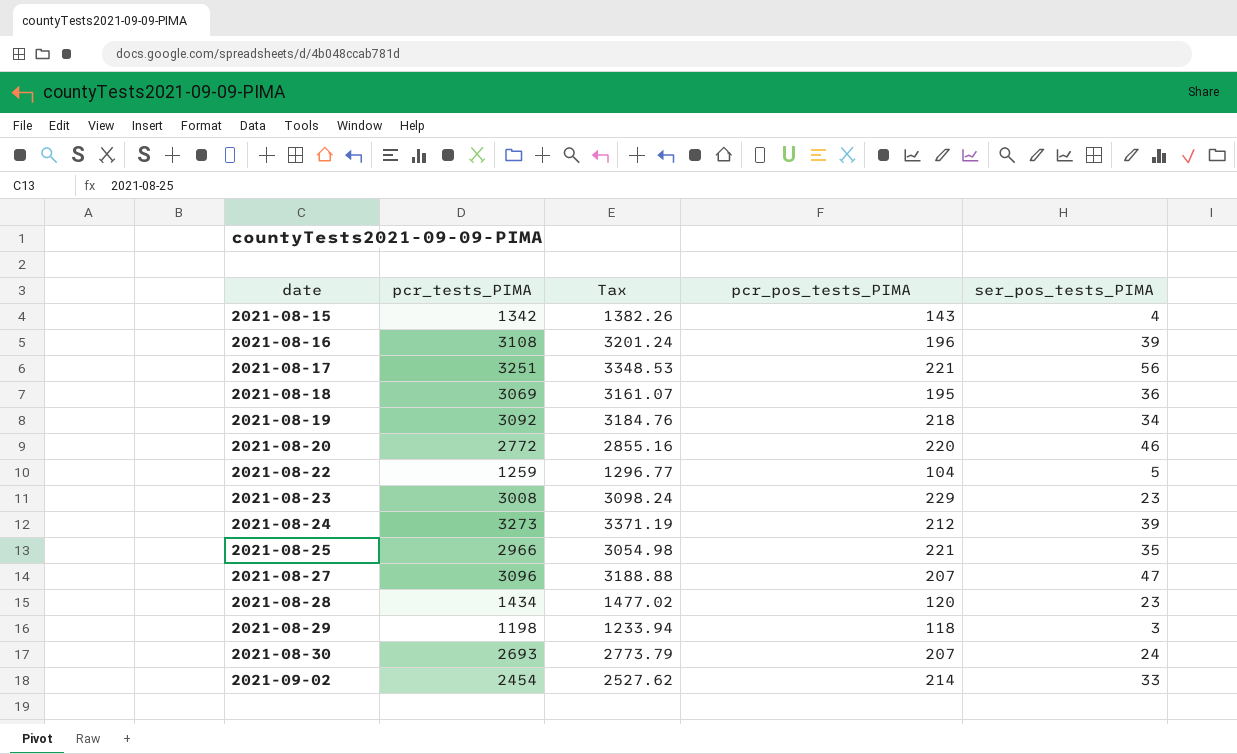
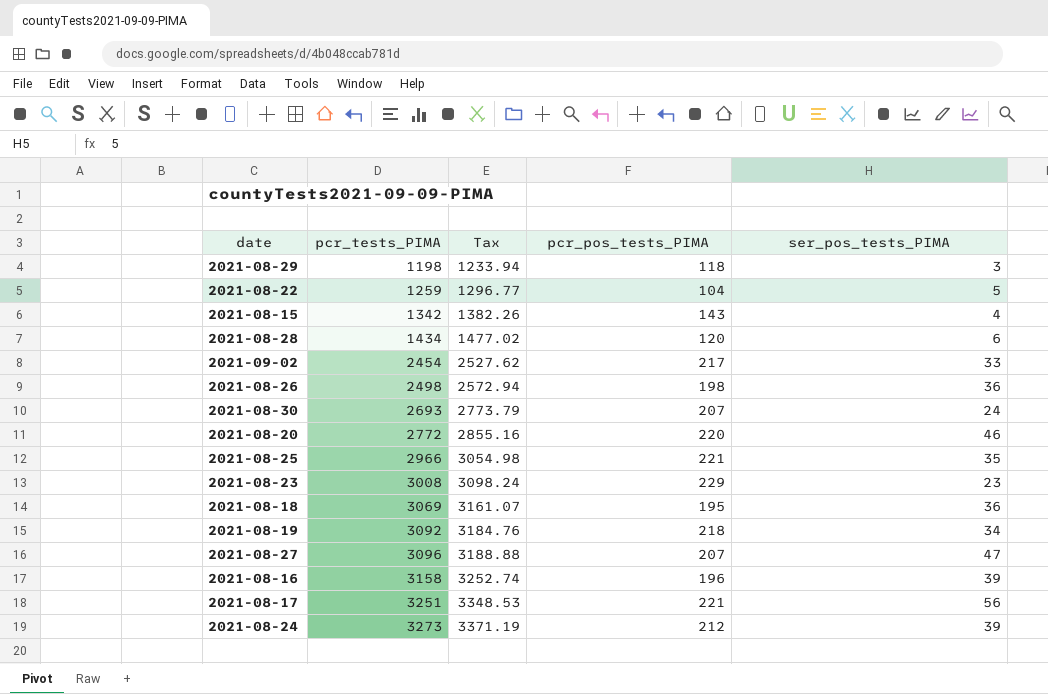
row order: date ascending -> pcr_tests_PIMA ascending
2021-08-28 | ser_pos_tests_PIMA: 23 -> 6
2021-09-02 | pcr_pos_tests_PIMA: 214 -> 217
row 2021-08-26: none -> 2498 | 2572.94 | 198 | 36
2021-08-16 | pcr_tests_PIMA: 3108 -> 3158
2021-08-16 | Tax: 3201.24 -> 3252.74

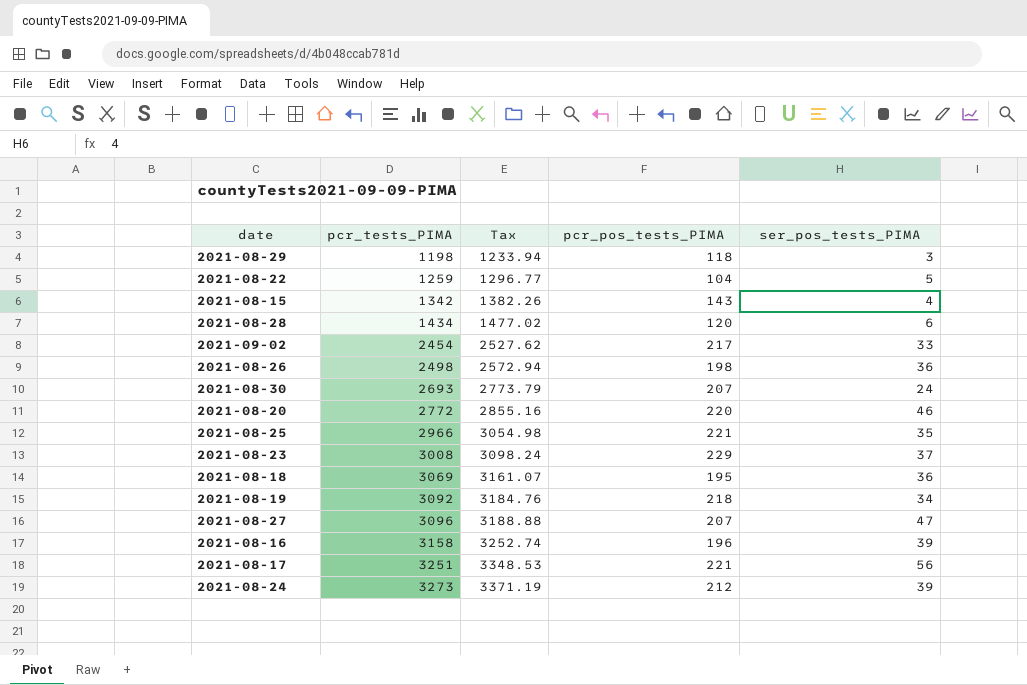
2021-08-23 | ser_pos_tests_PIMA: 23 -> 37

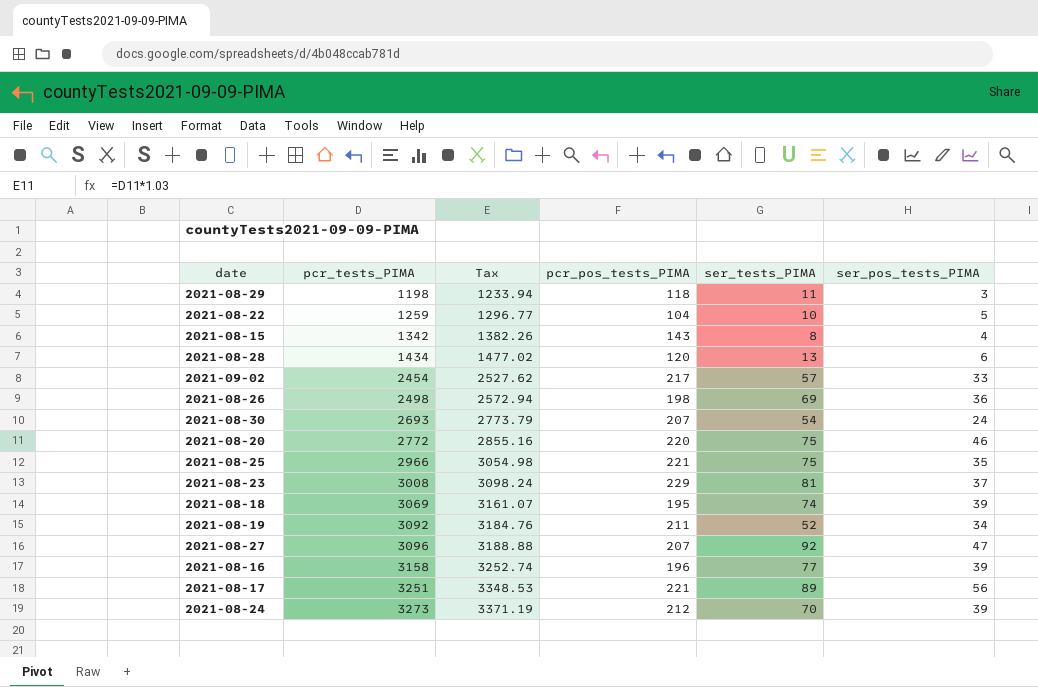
column ser_tests_PIMA | position: none -> 5
2021-08-18 | ser_pos_tests_PIMA: 36 -> 39
2021-08-19 | pcr_pos_tests_PIMA: 218 -> 211

